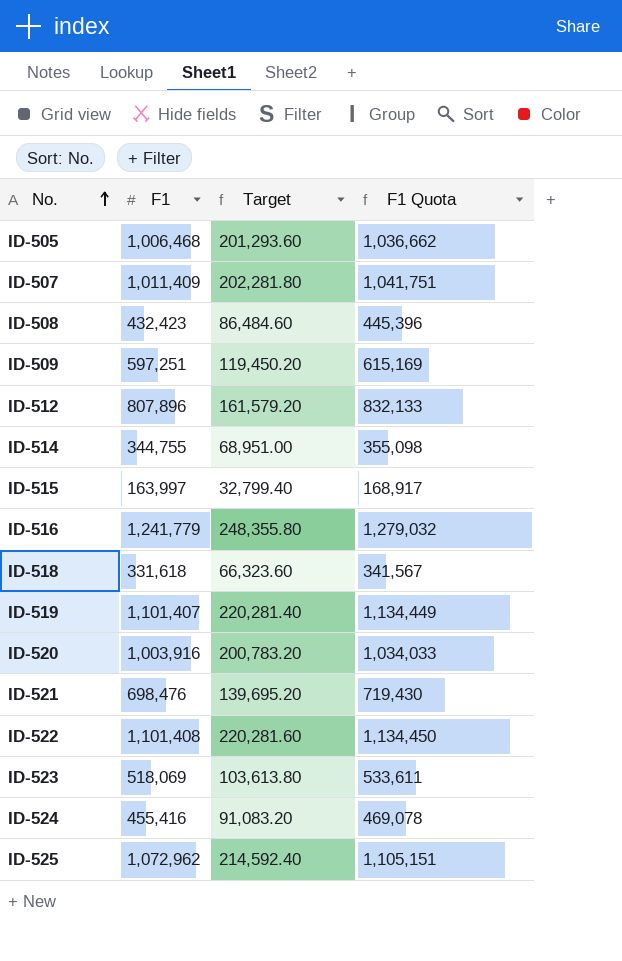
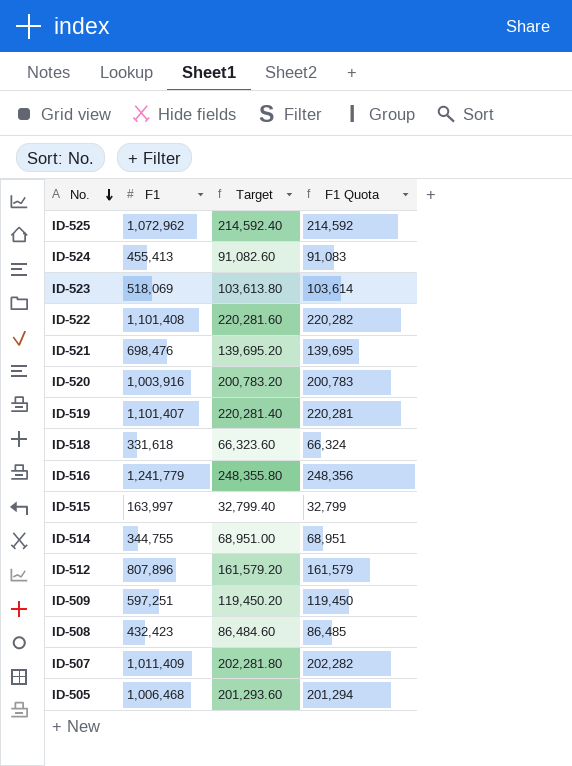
row order: No. ascending -> No. descending
column F1 Quota | formula: [F1] * 1.03 -> [F1] * 0.2
ID-524 | F1: 455,416 -> 455,413
ID-524 | Target: 91,083.20 -> 91,082.60

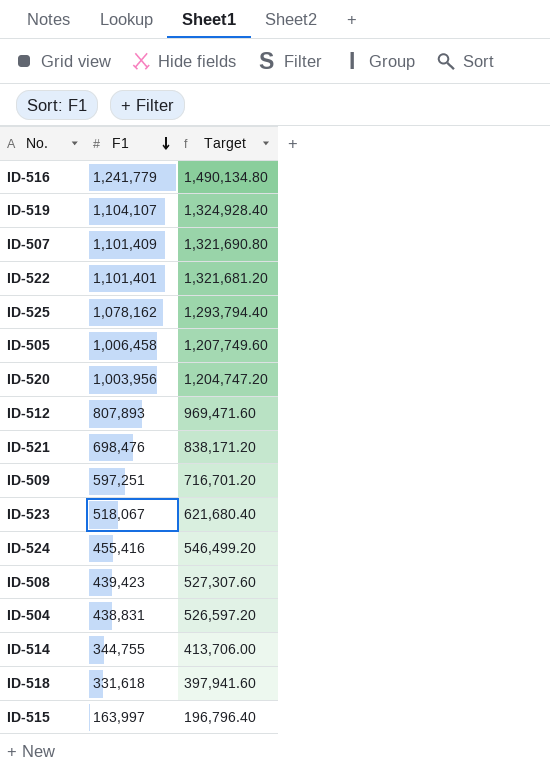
row order: No. descending -> F1 descending
column F1 Quota | formula: [F1] * 0.2 -> none
column Target | formula: [F1] * 0.2 -> [F1] * 1.2
ID-519 | F1: 1,101,407 -> 1,104,107
ID-507 | F1: 1,011,409 -> 1,101,409
ID-522 | F1: 1,101,408 -> 1,101,401
ID-525 | F1: 1,072,962 -> 1,078,162
ID-505 | F1: 1,006,468 -> 1,006,458
ID-520 | F1: 1,003,916 -> 1,003,956
ID-512 | F1: 807,896 -> 807,893
ID-523 | F1: 518,069 -> 518,067
ID-524 | F1: 455,413 -> 455,416
ID-508 | F1: 432,423 -> 439,423
row ID-504: none -> 438,831 | 526,597.20

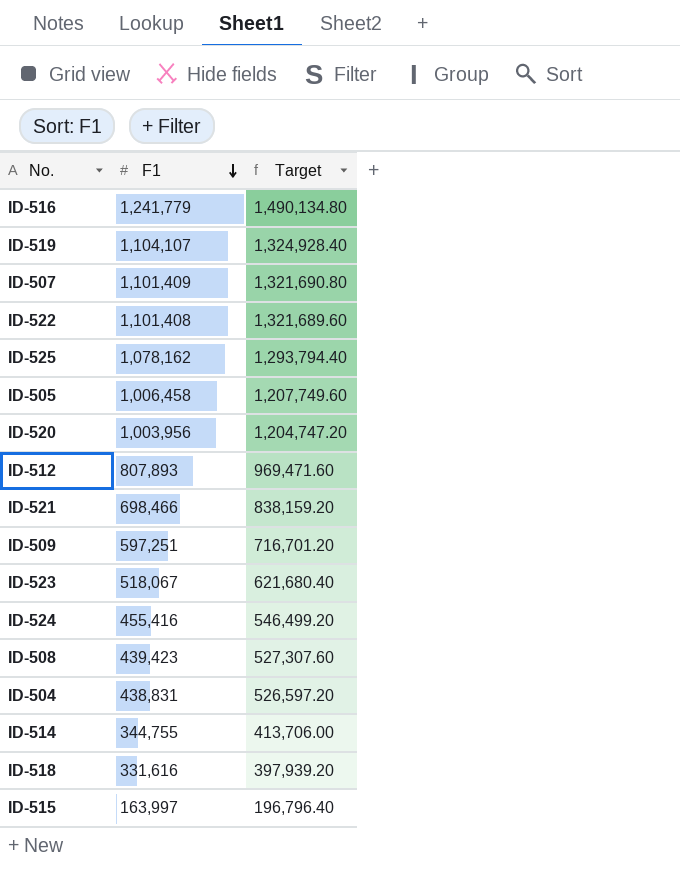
ID-522 | F1: 1,101,401 -> 1,101,408
ID-522 | Target: 1,321,681.20 -> 1,321,689.60
ID-521 | F1: 698,476 -> 698,466
ID-521 | Target: 838,171.20 -> 838,159.20
ID-518 | F1: 331,618 -> 331,616
ID-518 | Target: 397,941.60 -> 397,939.20

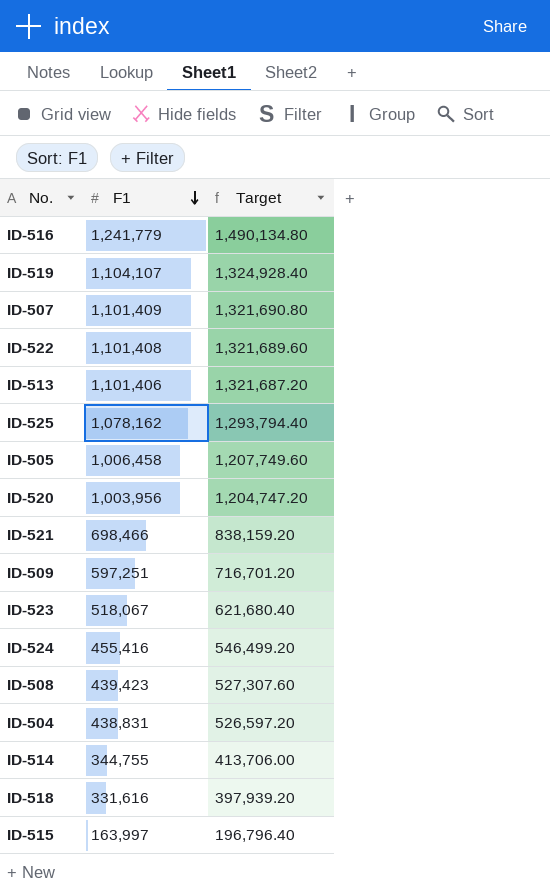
row ID-512: 807,893 | 969,471.60 -> none
row ID-513: none -> 1,101,406 | 1,321,687.20

